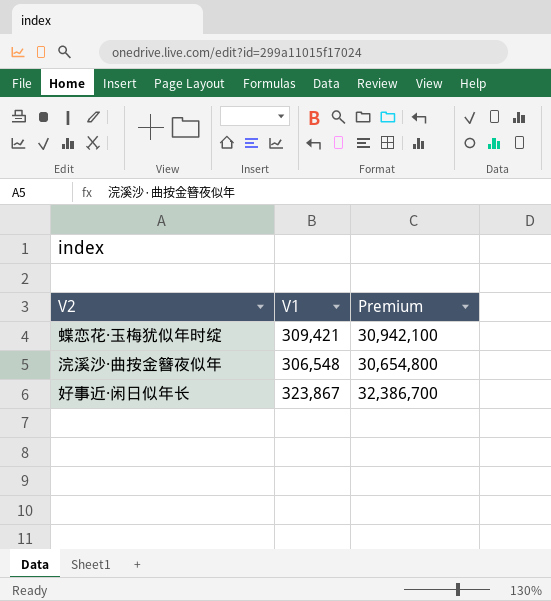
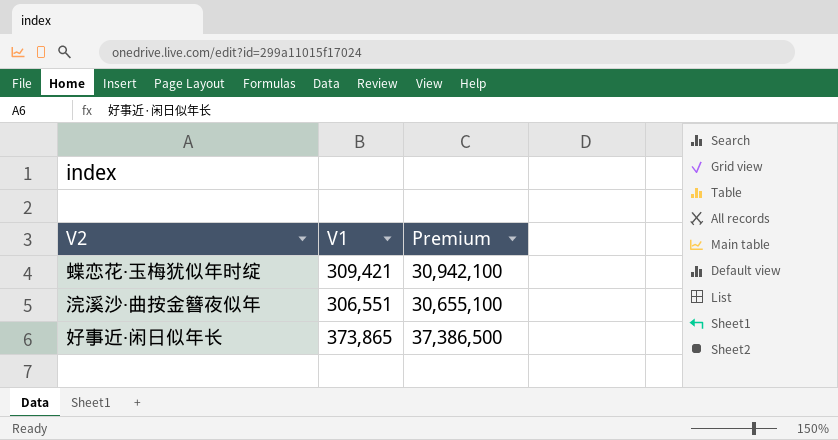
浣溪沙·曲按金簪夜似年 | V1: 306,548 -> 306,551
浣溪沙·曲按金簪夜似年 | Premium: 30,654,800 -> 30,655,100
好事近·闲日似年长 | V1: 323,867 -> 373,865
好事近·闲日似年长 | Premium: 32,386,700 -> 37,386,500

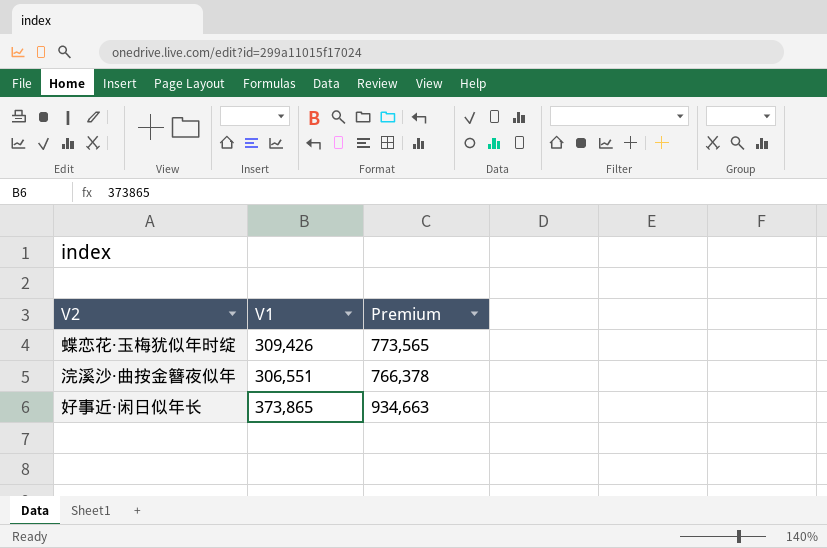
column Premium | formula: [V1] * 100 -> [V1] * 2.5
蝶恋花·玉梅犹似年时绽 | V1: 309,421 -> 309,426

